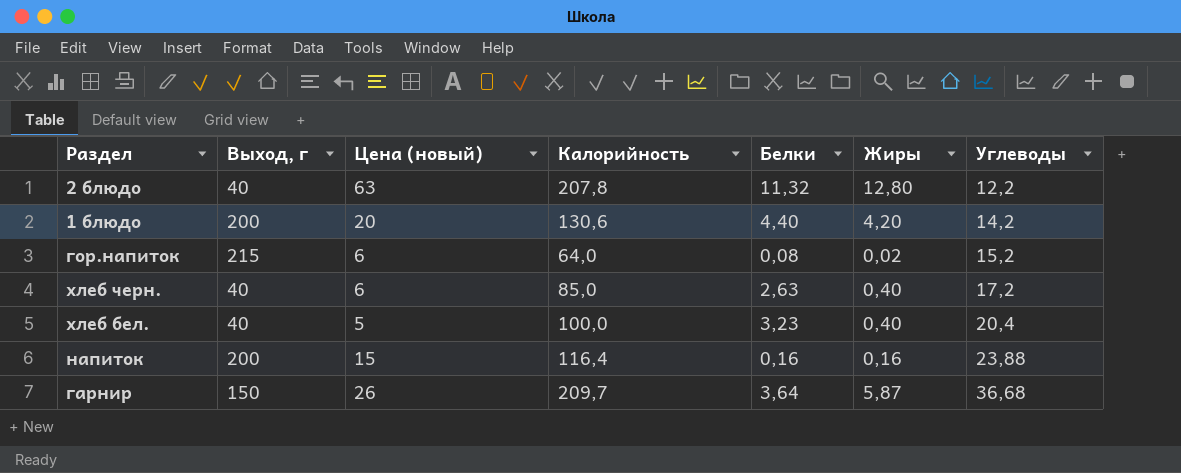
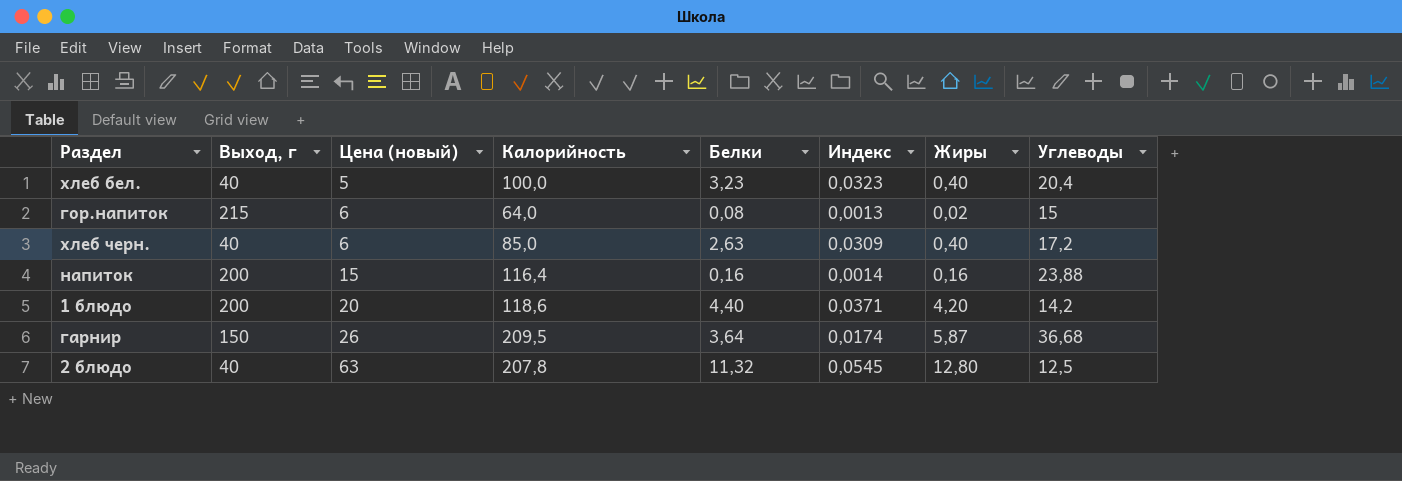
row order: Углеводы ascending -> Цена (новый) ascending
column Индекс | formula: none -> [Белки] / [Калорийность]
гор.напиток | Углеводы: 15,2 -> 15
1 блюдо | Калорийность: 130,6 -> 118,6
гарнир | Калорийность: 209,7 -> 209,5
2 блюдо | Углеводы: 12,2 -> 12,5

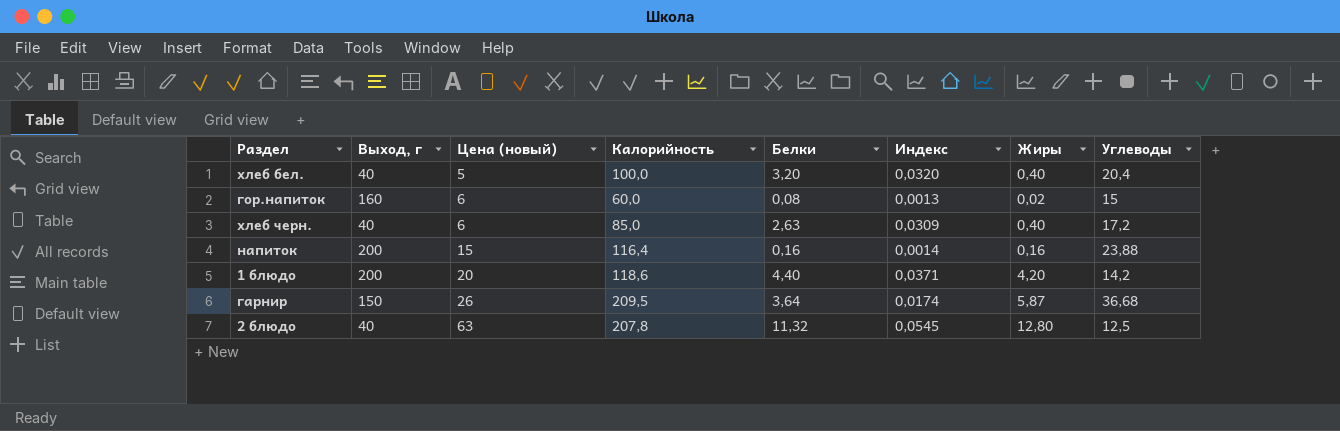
хлеб бел. | Белки: 3,23 -> 3,20
хлеб бел. | Индекс: 0,0323 -> 0,0320
гор.напиток | Выход, г: 215 -> 160
гор.напиток | Калорийность: 64,0 -> 60,0

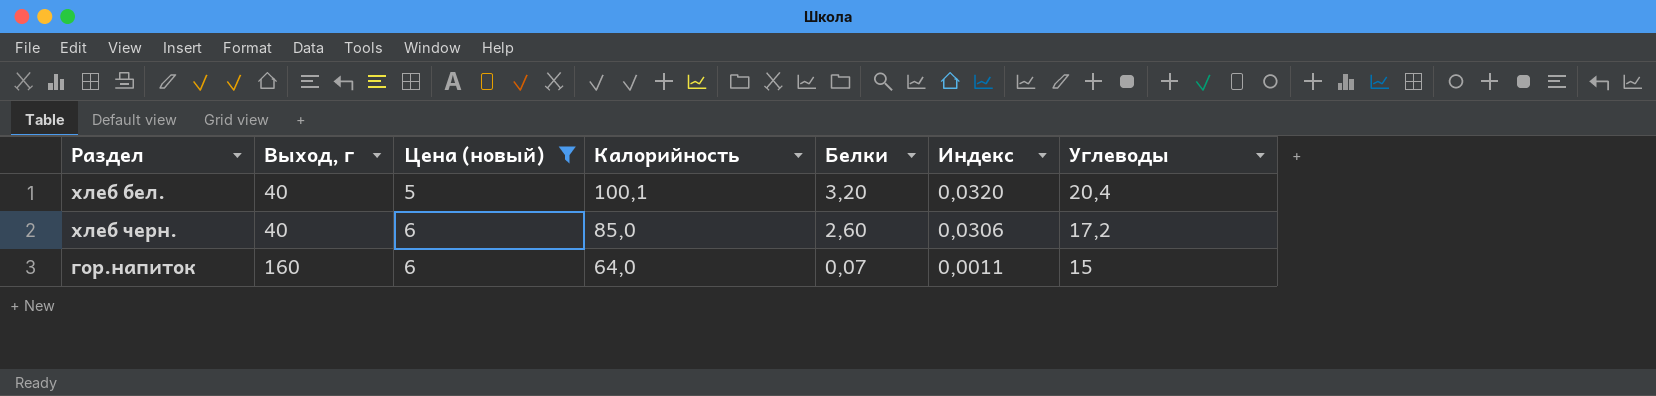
filter: none -> Цена (новый) <= 6
row order: Цена (новый) ascending -> Выход, г ascending
column Жиры | position: 7 -> none
хлеб бел. | Калорийность: 100,0 -> 100,1
хлеб черн. | Белки: 2,63 -> 2,60
хлеб черн. | Индекс: 0,0309 -> 0,0306
гор.напиток | Калорийность: 60,0 -> 64,0
гор.напиток | Белки: 0,08 -> 0,07
гор.напиток | Индекс: 0,0013 -> 0,0011

